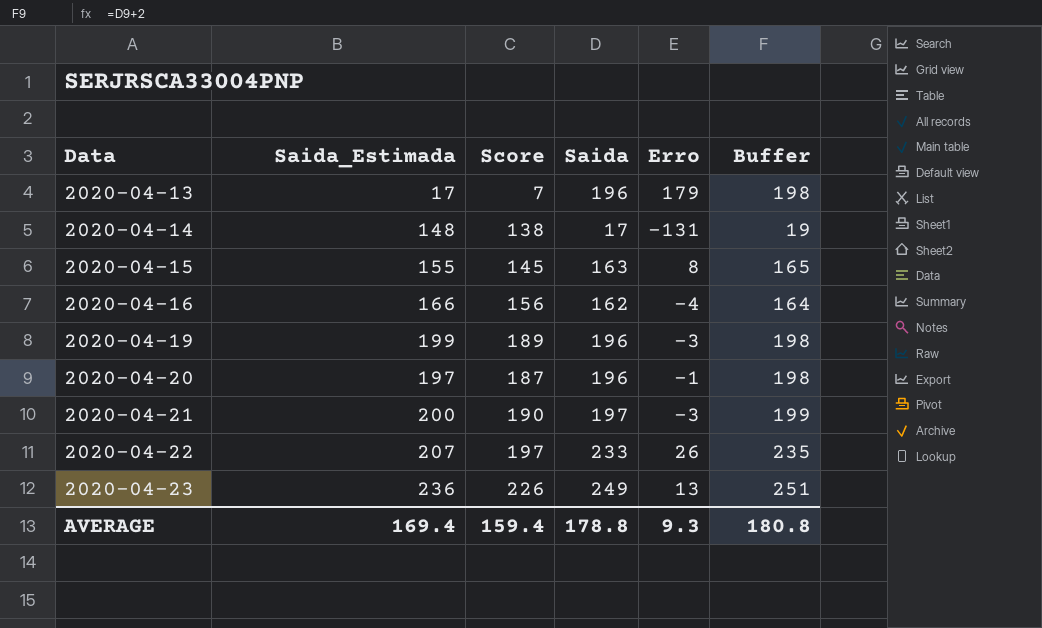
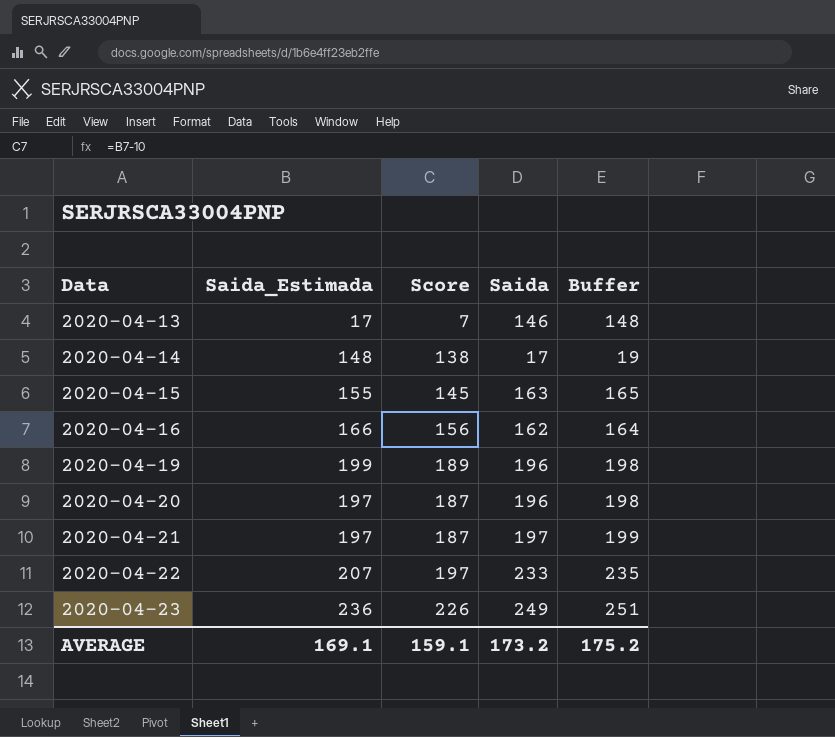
column Erro | formula: [Saida] - [Saida_Estimada] -> none
2020-04-13 | Saida: 196 -> 146
2020-04-13 | Buffer: 198 -> 148
2020-04-21 | Saida_Estimada: 200 -> 197
2020-04-21 | Score: 190 -> 187
AVERAGE | Saida_Estimada: 169.4 -> 169.1
AVERAGE | Score: 159.4 -> 159.1
AVERAGE | Saida: 178.8 -> 173.2
AVERAGE | Buffer: 180.8 -> 175.2

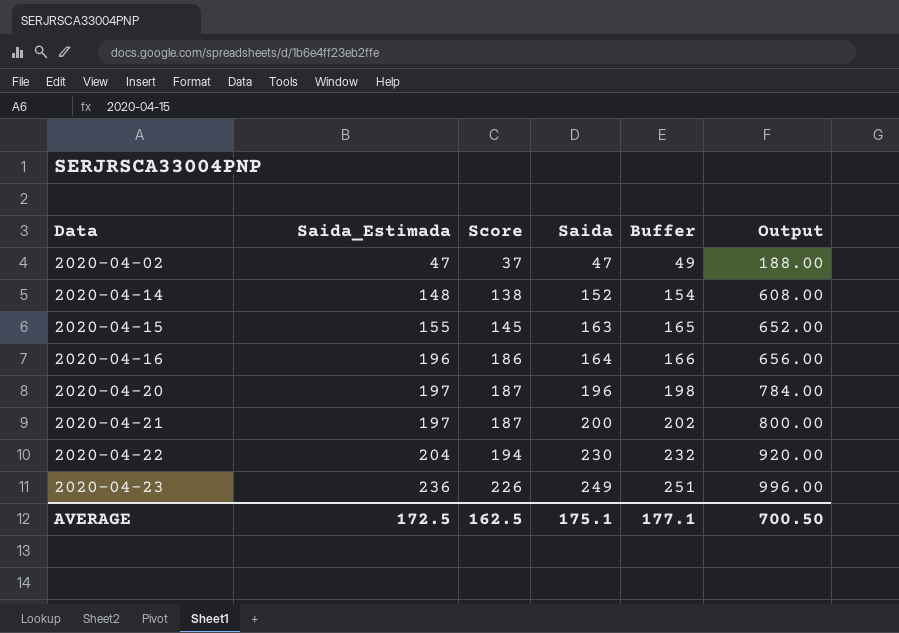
column Output | formula: none -> [Saida] * 4
row 2020-04-13: 17 | 7 | 146 | 148 -> none
row 2020-04-19: 199 | 189 | 196 | 198 -> none
row 2020-04-02: none -> 47 | 37 | 47 | 49 | 188.00
2020-04-14 | Saida: 17 -> 152
2020-04-14 | Buffer: 19 -> 154
2020-04-16 | Saida_Estimada: 166 -> 196
2020-04-16 | Score: 156 -> 186
2020-04-16 | Saida: 162 -> 164
2020-04-16 | Buffer: 164 -> 166
2020-04-21 | Saida: 197 -> 200
2020-04-21 | Buffer: 199 -> 202
2020-04-22 | Saida_Estimada: 207 -> 204
2020-04-22 | Score: 197 -> 194
2020-04-22 | Saida: 233 -> 230
2020-04-22 | Buffer: 235 -> 232
AVERAGE | Saida_Estimada: 169.1 -> 172.5
AVERAGE | Score: 159.1 -> 162.5
AVERAGE | Saida: 173.2 -> 175.1
AVERAGE | Buffer: 175.2 -> 177.1

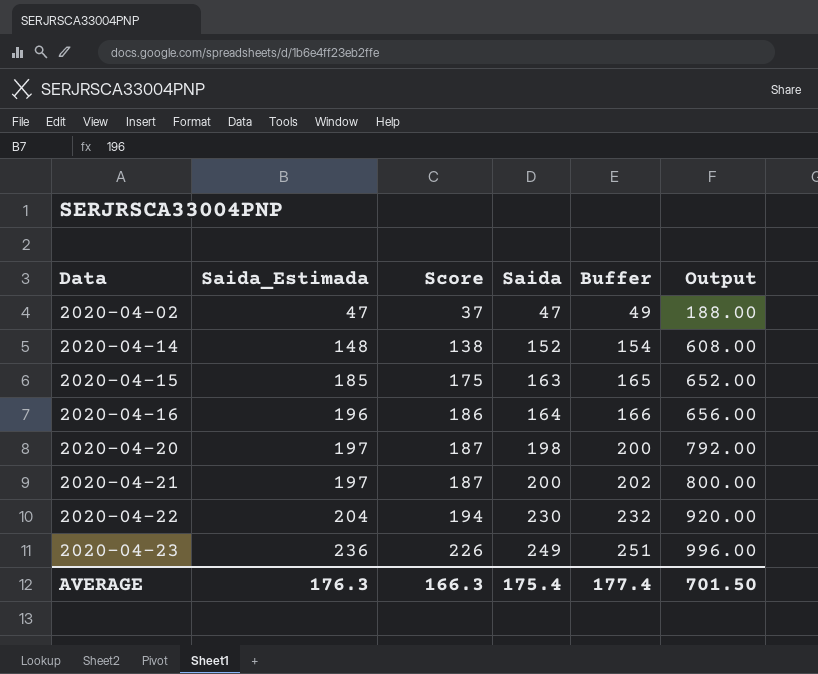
2020-04-15 | Saida_Estimada: 155 -> 185
2020-04-15 | Score: 145 -> 175
2020-04-20 | Saida: 196 -> 198
2020-04-20 | Buffer: 198 -> 200
2020-04-20 | Output: 784.00 -> 792.00
AVERAGE | Saida_Estimada: 172.5 -> 176.3
AVERAGE | Score: 162.5 -> 166.3
AVERAGE | Saida: 175.1 -> 175.4
AVERAGE | Buffer: 177.1 -> 177.4
AVERAGE | Output: 700.50 -> 701.50

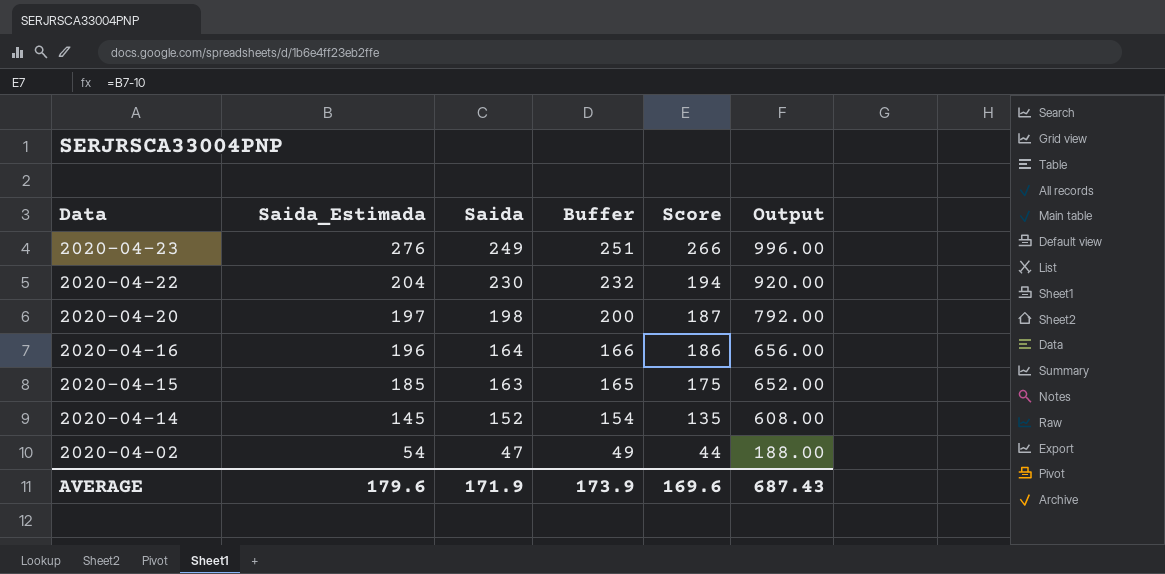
row order: Data ascending -> Data descending
column Score | position: 3 -> 5
row 2020-04-21: 197 | 187 | 200 | 202 | 800.00 -> none
2020-04-23 | Saida_Estimada: 236 -> 276
2020-04-23 | Score: 226 -> 266
2020-04-14 | Saida_Estimada: 148 -> 145
2020-04-14 | Score: 138 -> 135
2020-04-02 | Saida_Estimada: 47 -> 54
2020-04-02 | Score: 37 -> 44
AVERAGE | Saida_Estimada: 176.3 -> 179.6
AVERAGE | Saida: 175.4 -> 171.9
AVERAGE | Buffer: 177.4 -> 173.9
AVERAGE | Score: 166.3 -> 169.6
AVERAGE | Output: 701.50 -> 687.43

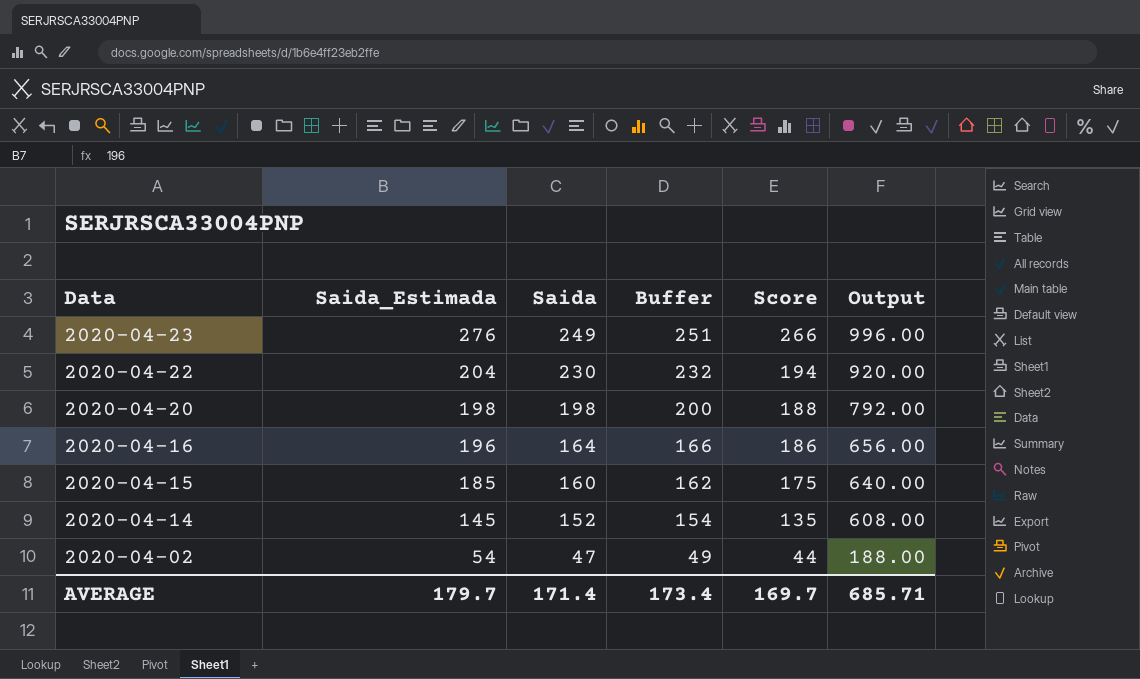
2020-04-20 | Saida_Estimada: 197 -> 198
2020-04-20 | Score: 187 -> 188
2020-04-15 | Saida: 163 -> 160
2020-04-15 | Buffer: 165 -> 162
2020-04-15 | Output: 652.00 -> 640.00
AVERAGE | Saida_Estimada: 179.6 -> 179.7
AVERAGE | Saida: 171.9 -> 171.4
AVERAGE | Buffer: 173.9 -> 173.4
AVERAGE | Score: 169.6 -> 169.7
AVERAGE | Output: 687.43 -> 685.71

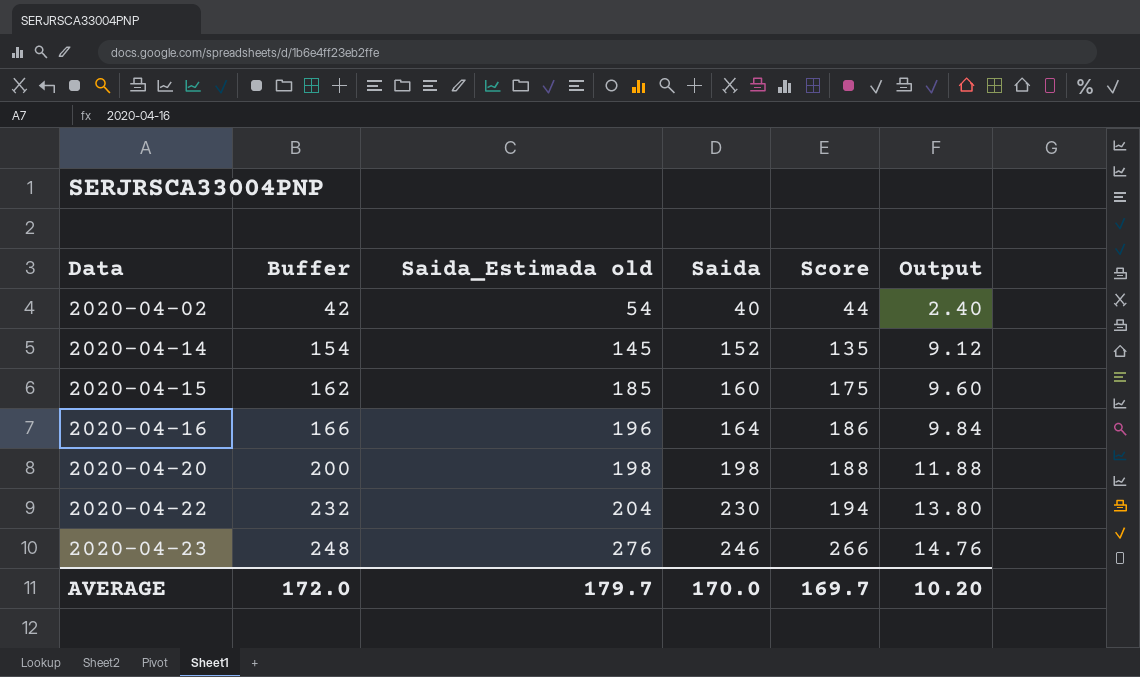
row order: Data descending -> Data ascending
column Buffer | position: 4 -> 2
column name: Saida_Estimada -> Saida_Estimada old
column Output | formula: [Saida] * 4 -> [Saida] * 0.06
2020-04-02 | Buffer: 49 -> 42
2020-04-02 | Saida: 47 -> 40
2020-04-23 | Buffer: 251 -> 248
2020-04-23 | Saida: 249 -> 246
AVERAGE | Buffer: 173.4 -> 172.0
AVERAGE | Saida: 171.4 -> 170.0
AVERAGE | Output: 685.71 -> 10.20

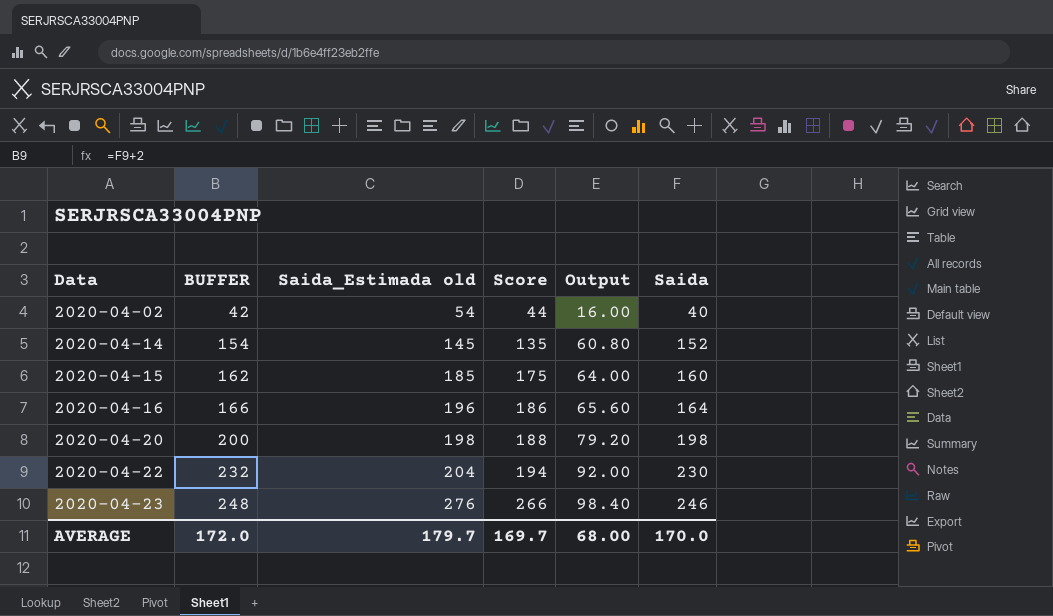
column name: Buffer -> BUFFER
column Output | formula: [Saida] * 0.06 -> [Saida] * 0.4
column Saida | position: 4 -> 6
AVERAGE | Output: 10.20 -> 68.00

